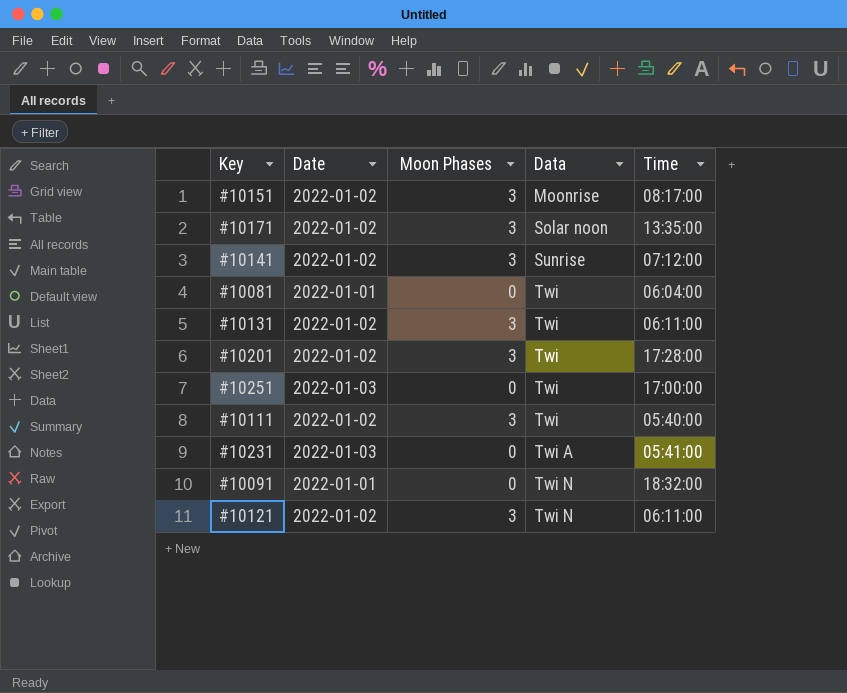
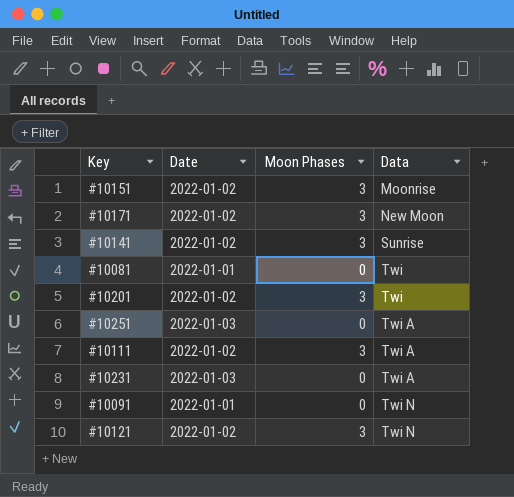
column Time | position: 5 -> none
row #10131: 2022-01-02 | 3 | Twi | 06:11:00 -> none
#10171 | Data: Solar noon -> New Moon
#10251 | Data: Twi -> Twi A
#10111 | Data: Twi -> Twi A

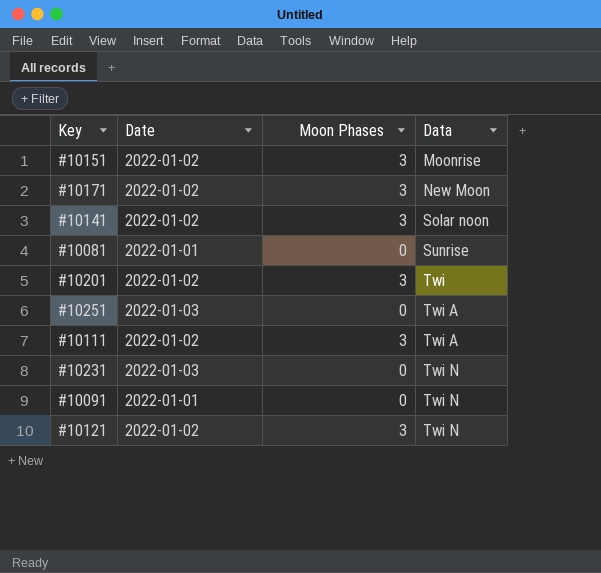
#10141 | Data: Sunrise -> Solar noon
#10081 | Data: Twi -> Sunrise
#10231 | Data: Twi A -> Twi N

